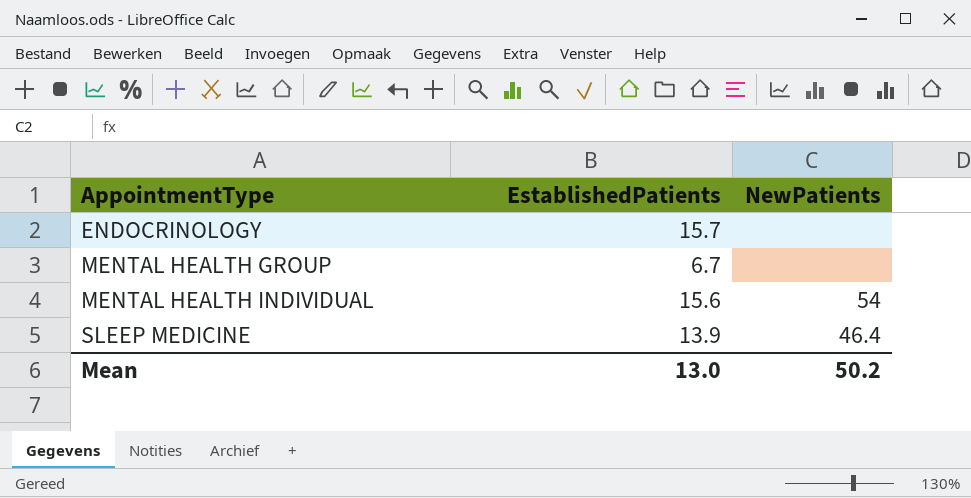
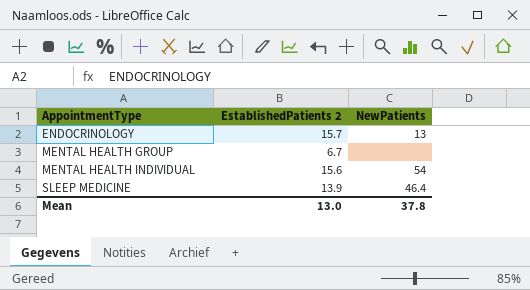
column name: EstablishedPatients -> EstablishedPatients 2
ENDOCRINOLOGY | NewPatients: none -> 13
Mean | NewPatients: 50.2 -> 37.8

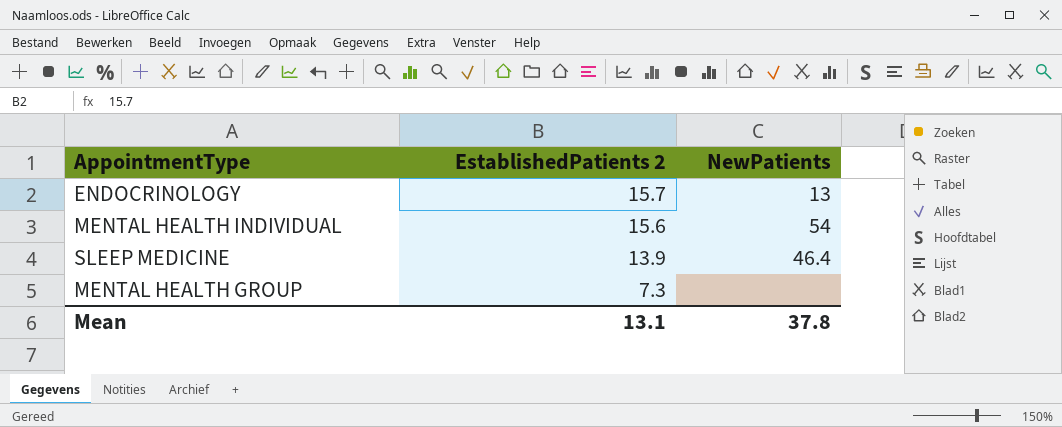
row order: AppointmentType ascending -> EstablishedPatients 2 descending
MENTAL HEALTH GROUP | EstablishedPatients 2: 6.7 -> 7.3
Mean | EstablishedPatients 2: 13.0 -> 13.1

